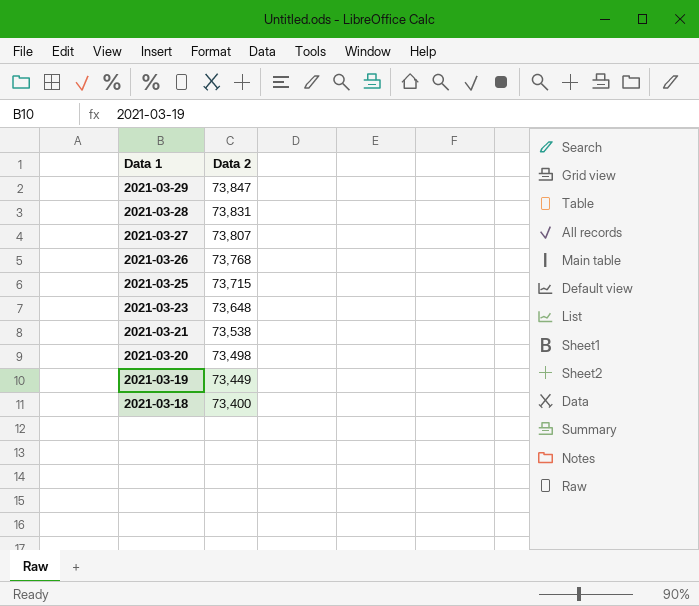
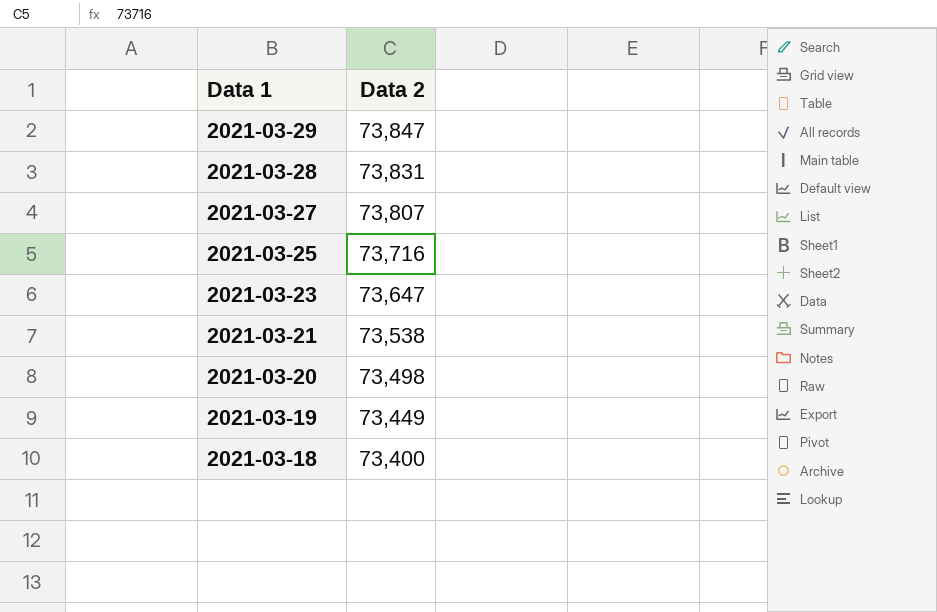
row 2021-03-26: 73,768 -> none
2021-03-25 | Data 2: 73,715 -> 73,716
2021-03-23 | Data 2: 73,648 -> 73,647

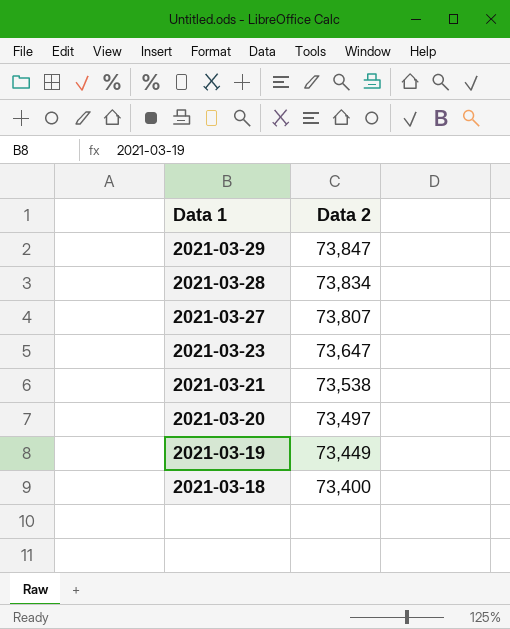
row 2021-03-25: 73,716 -> none
2021-03-28 | Data 2: 73,831 -> 73,834
2021-03-20 | Data 2: 73,498 -> 73,497

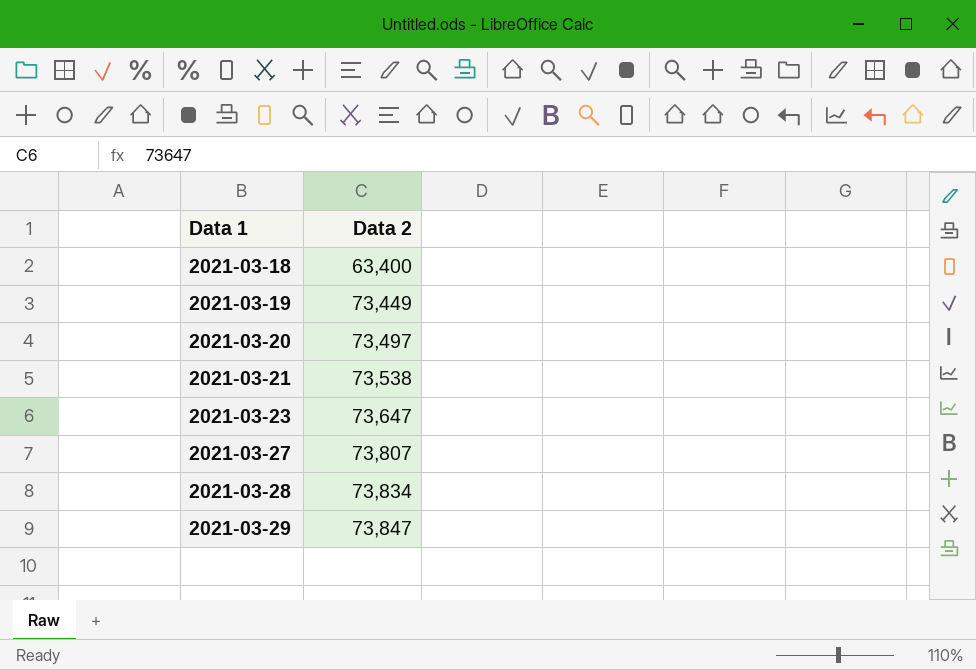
row order: Data 1 descending -> Data 1 ascending
2021-03-18 | Data 2: 73,400 -> 63,400

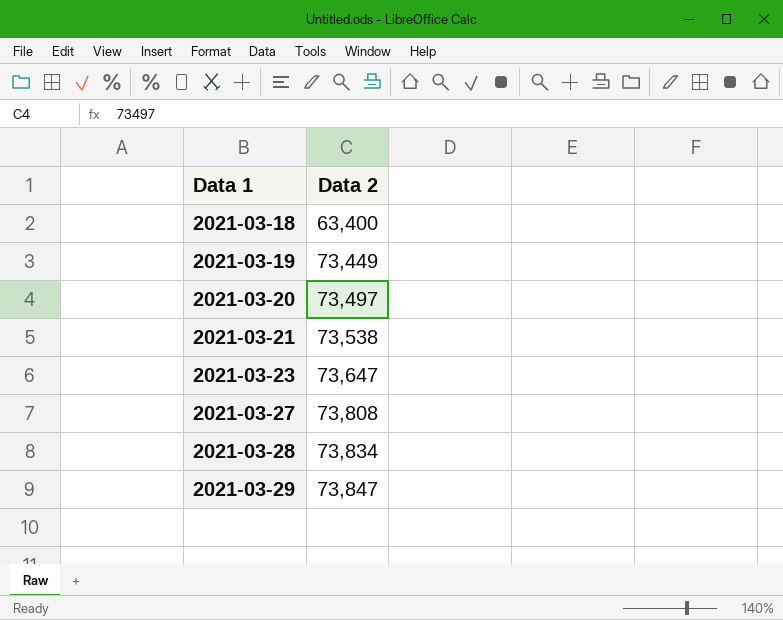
2021-03-27 | Data 2: 73,807 -> 73,808

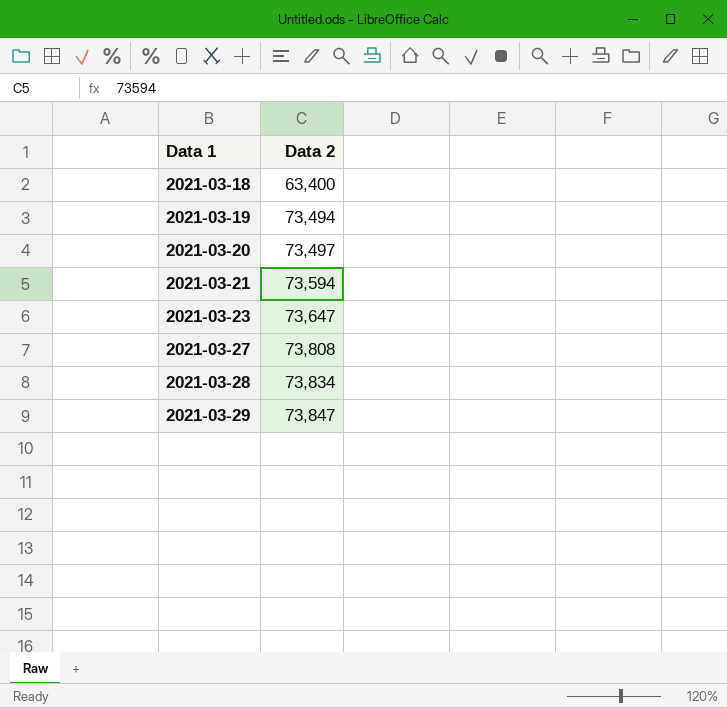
2021-03-19 | Data 2: 73,449 -> 73,494
2021-03-21 | Data 2: 73,538 -> 73,594

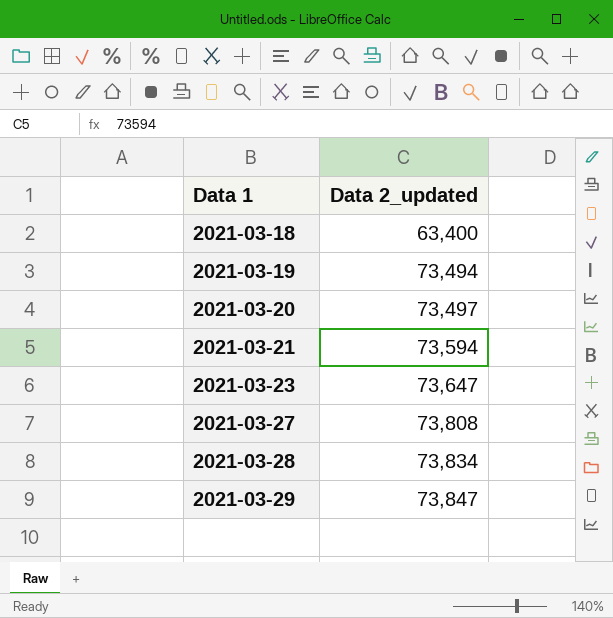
column name: Data 2 -> Data 2_updated

